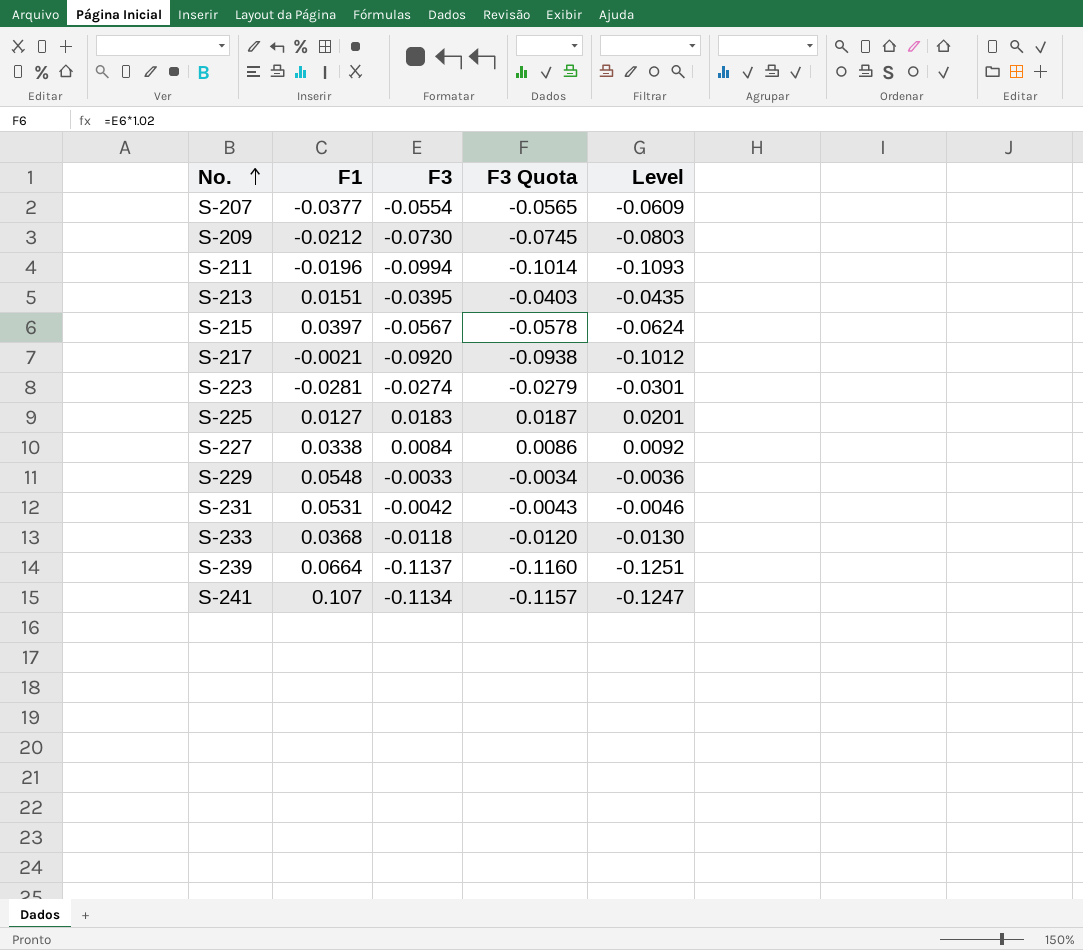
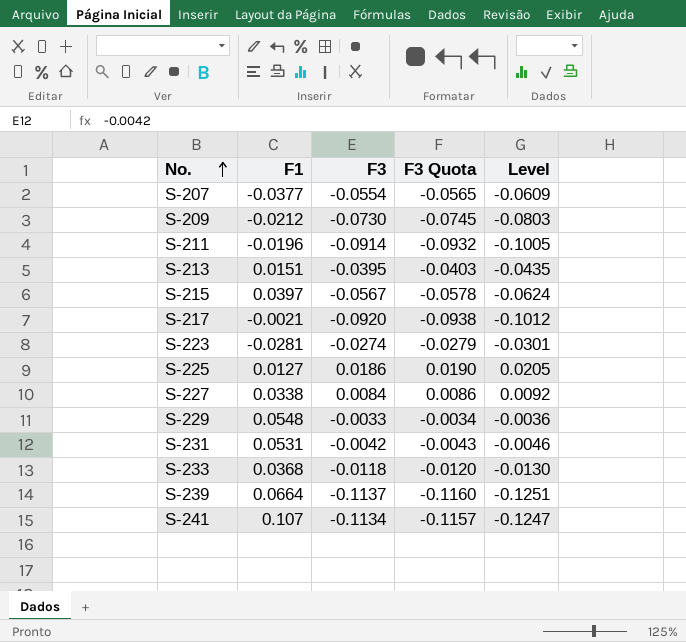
S-211 | F3: -0.0994 -> -0.0914
S-211 | F3 Quota: -0.1014 -> -0.0932
S-211 | Level: -0.1093 -> -0.1005
S-225 | F3: 0.0183 -> 0.0186
S-225 | F3 Quota: 0.0187 -> 0.0190
S-225 | Level: 0.0201 -> 0.0205

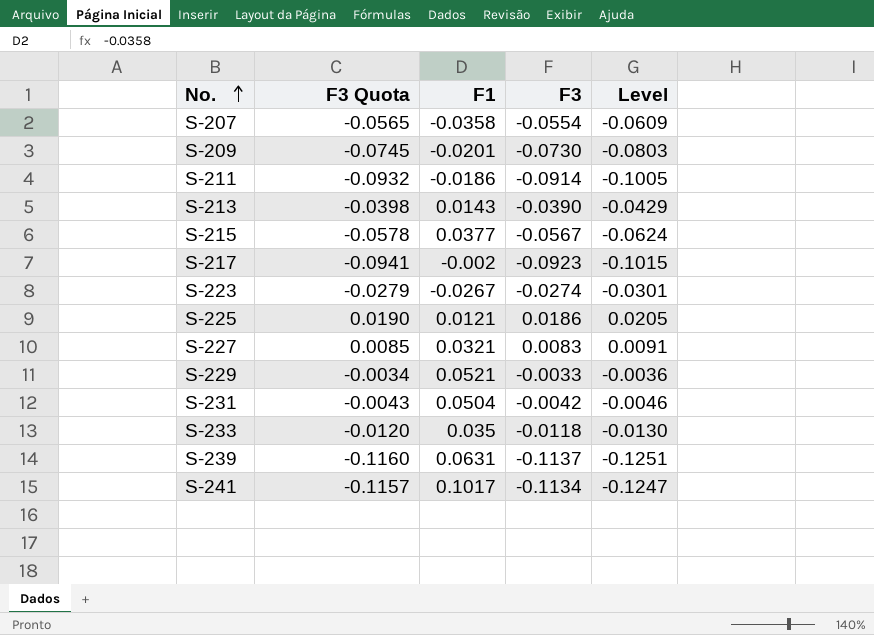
column F3 Quota | position: 4 -> 2
S-207 | F1: -0.0377 -> -0.0358
S-209 | F1: -0.0212 -> -0.0201
S-211 | F1: -0.0196 -> -0.0186
S-213 | F3 Quota: -0.0403 -> -0.0398
S-213 | F1: 0.0151 -> 0.0143
S-213 | F3: -0.0395 -> -0.0390
S-213 | Level: -0.0435 -> -0.0429
S-215 | F1: 0.0397 -> 0.0377
S-217 | F3 Quota: -0.0938 -> -0.0941
S-217 | F1: -0.0021 -> -0.002
S-217 | F3: -0.0920 -> -0.0923
S-217 | Level: -0.1012 -> -0.1015
S-223 | F1: -0.0281 -> -0.0267
S-225 | F1: 0.0127 -> 0.0121
S-227 | F3 Quota: 0.0086 -> 0.0085
S-227 | F1: 0.0338 -> 0.0321
S-227 | F3: 0.0084 -> 0.0083
S-227 | Level: 0.0092 -> 0.0091
S-229 | F1: 0.0548 -> 0.0521
S-231 | F1: 0.0531 -> 0.0504
S-233 | F1: 0.0368 -> 0.035
S-239 | F1: 0.0664 -> 0.0631
S-241 | F1: 0.107 -> 0.1017

